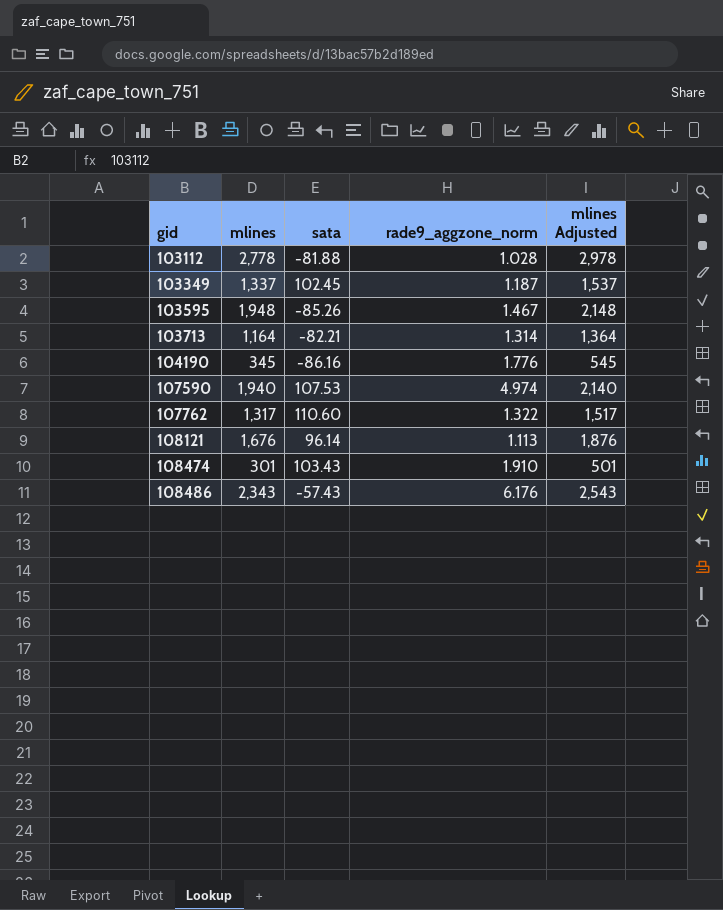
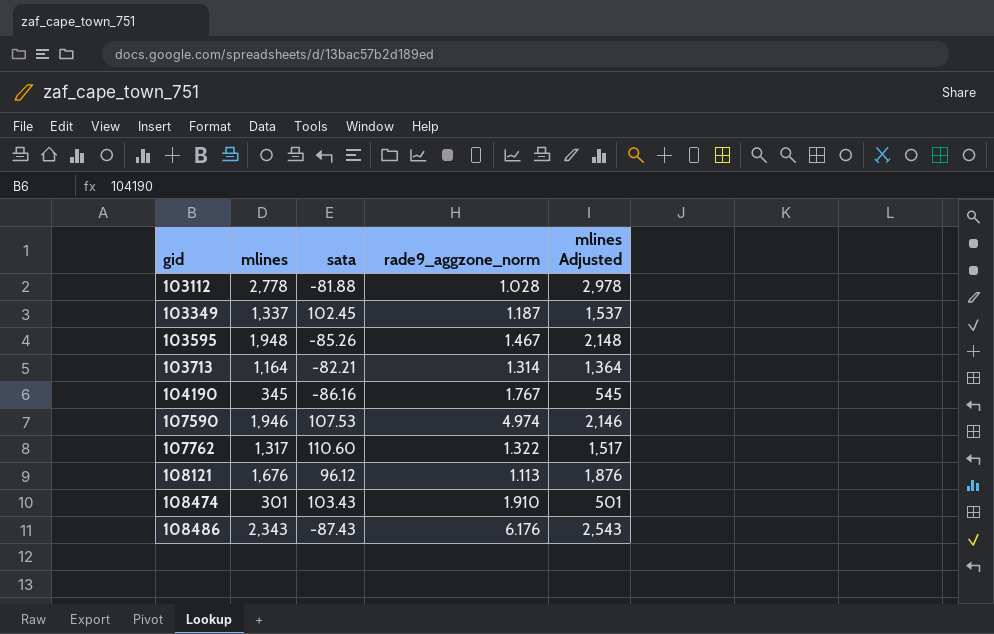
104190 | rade9_aggzone_norm: 1.776 -> 1.767
107590 | mlines: 1,940 -> 1,946
107590 | mlines Adjusted: 2,140 -> 2,146
108121 | sata: 96.14 -> 96.12
108486 | sata: -57.43 -> -87.43

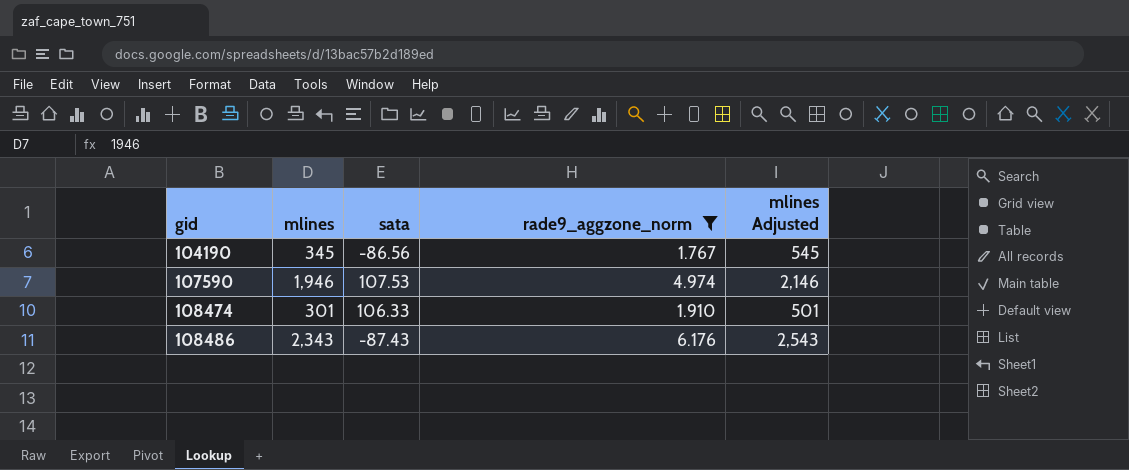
filter: none -> rade9_aggzone_norm >= 1.767
104190 | sata: -86.16 -> -86.56
108474 | sata: 103.43 -> 106.33

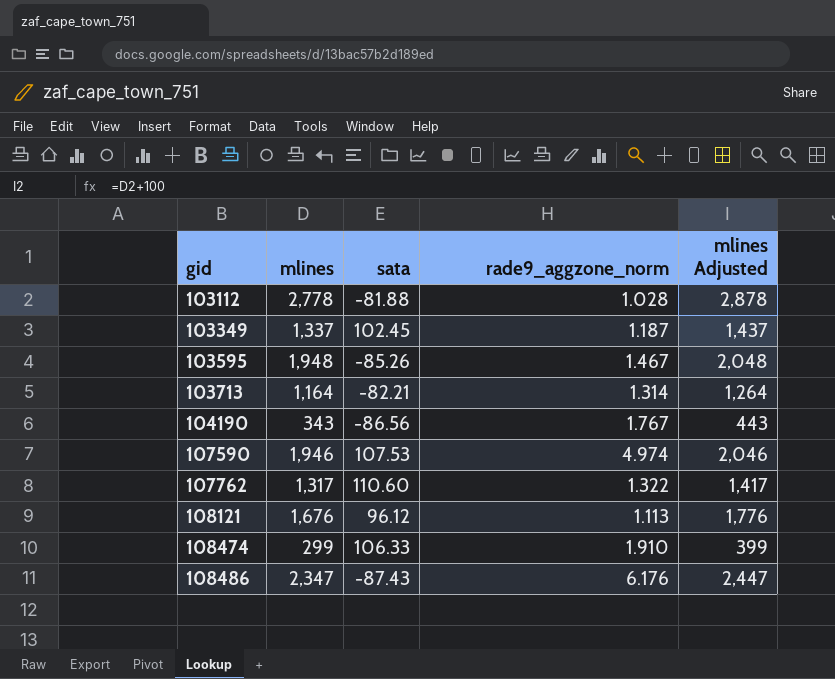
filter: rade9_aggzone_norm >= 1.767 -> none
column mlines Adjusted | formula: [mlines] + 200 -> [mlines] + 100
104190 | mlines: 345 -> 343
108474 | mlines: 301 -> 299
108486 | mlines: 2,343 -> 2,347

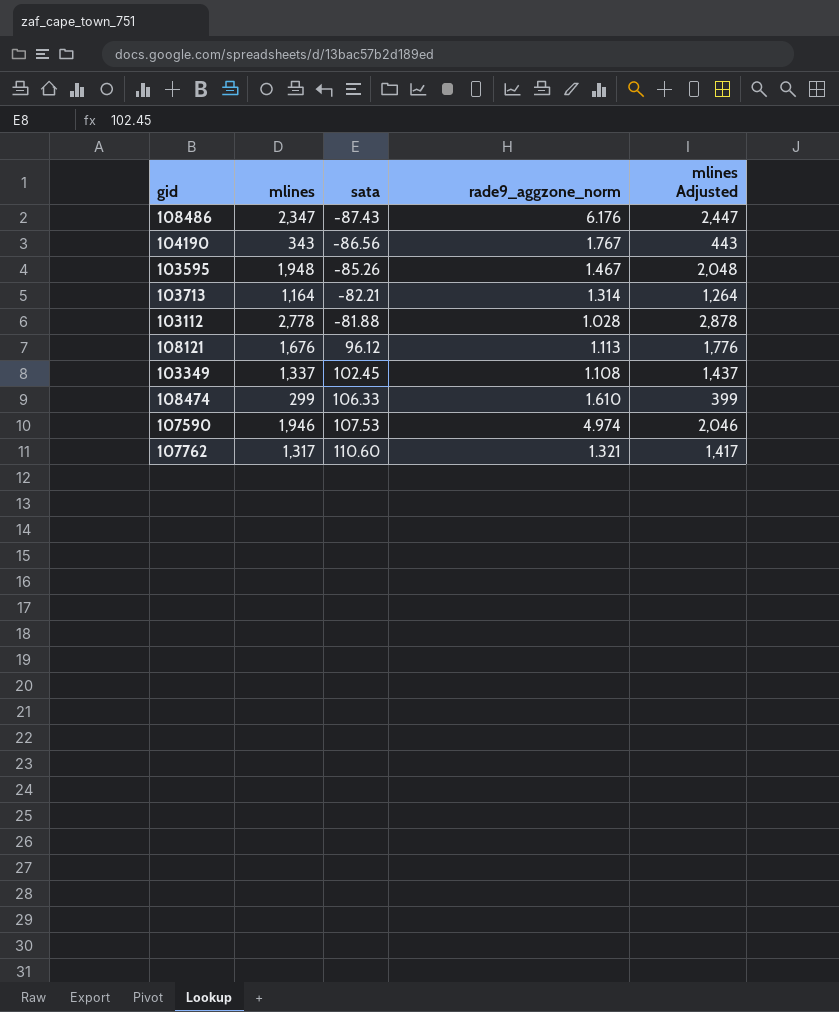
row order: gid ascending -> sata ascending
103349 | rade9_aggzone_norm: 1.187 -> 1.108
108474 | rade9_aggzone_norm: 1.910 -> 1.610
107762 | rade9_aggzone_norm: 1.322 -> 1.321

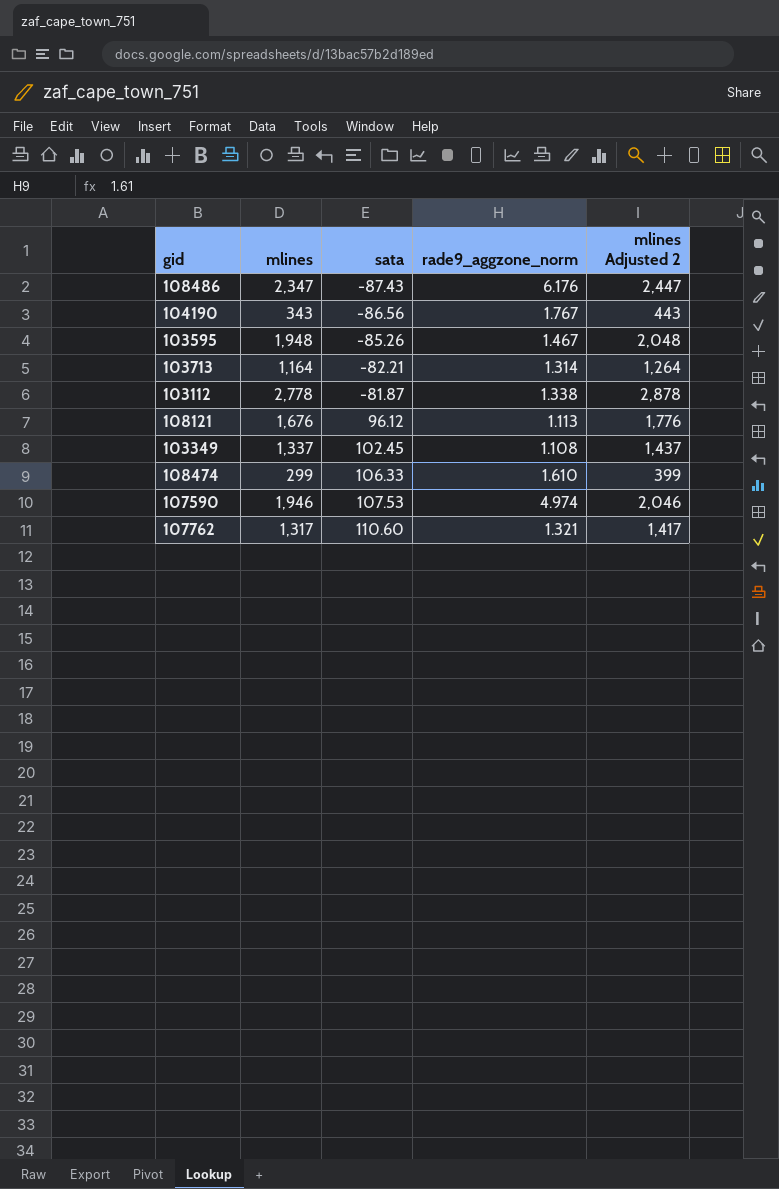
column name: mlines Adjusted -> mlines Adjusted 2
103112 | sata: -81.88 -> -81.87
103112 | rade9_aggzone_norm: 1.028 -> 1.338

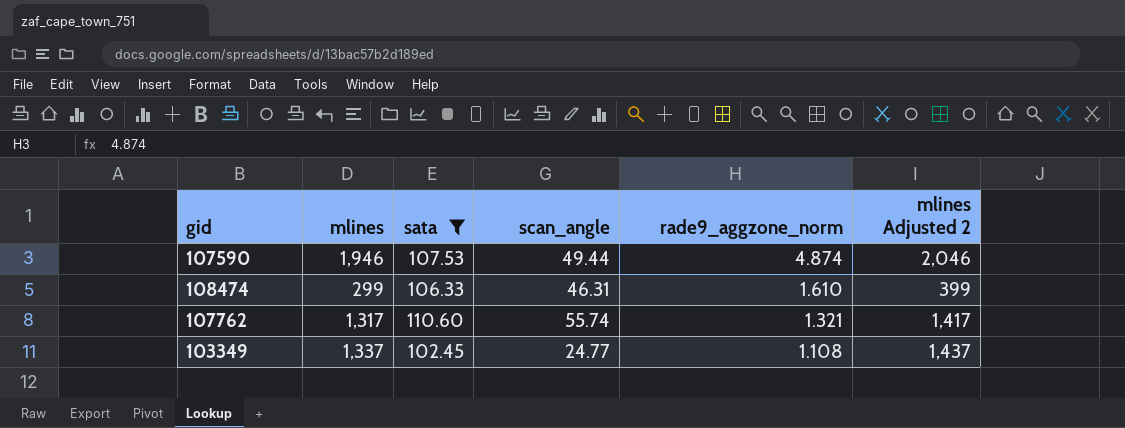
filter: none -> sata >= 102.45
row order: sata ascending -> rade9_aggzone_norm descending
column scan_angle | position: none -> 4
107590 | rade9_aggzone_norm: 4.974 -> 4.874

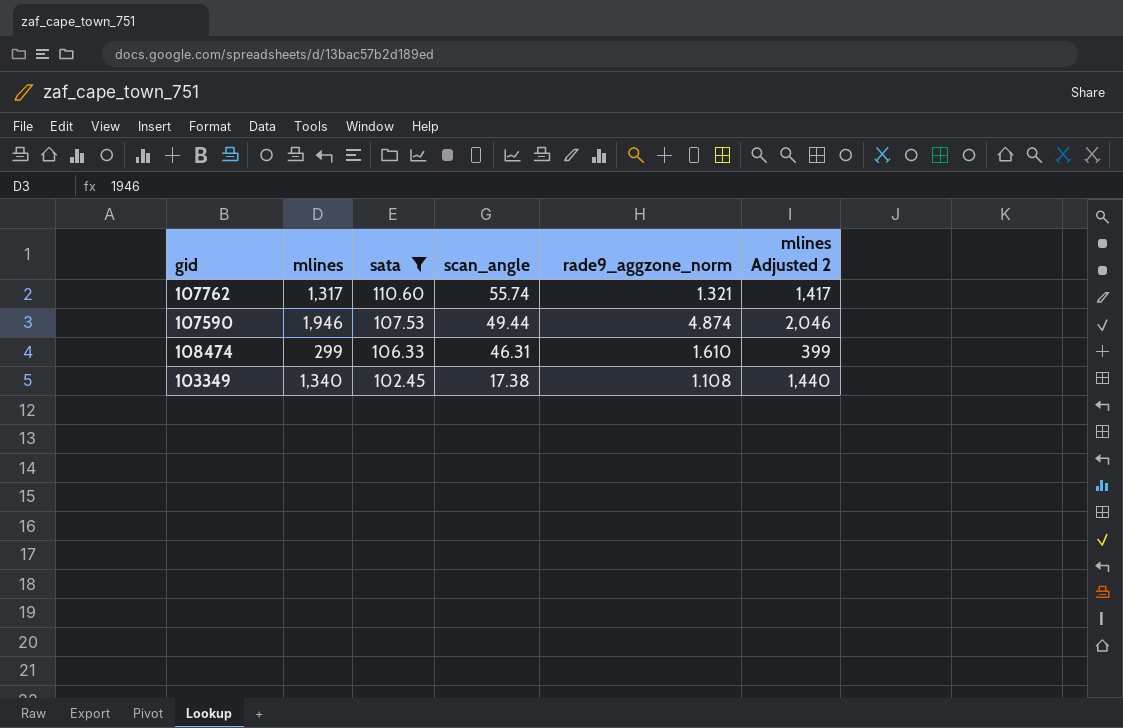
row order: rade9_aggzone_norm descending -> sata descending
103349 | mlines: 1,337 -> 1,340
103349 | scan_angle: 24.77 -> 17.38
103349 | mlines Adjusted 2: 1,437 -> 1,440

